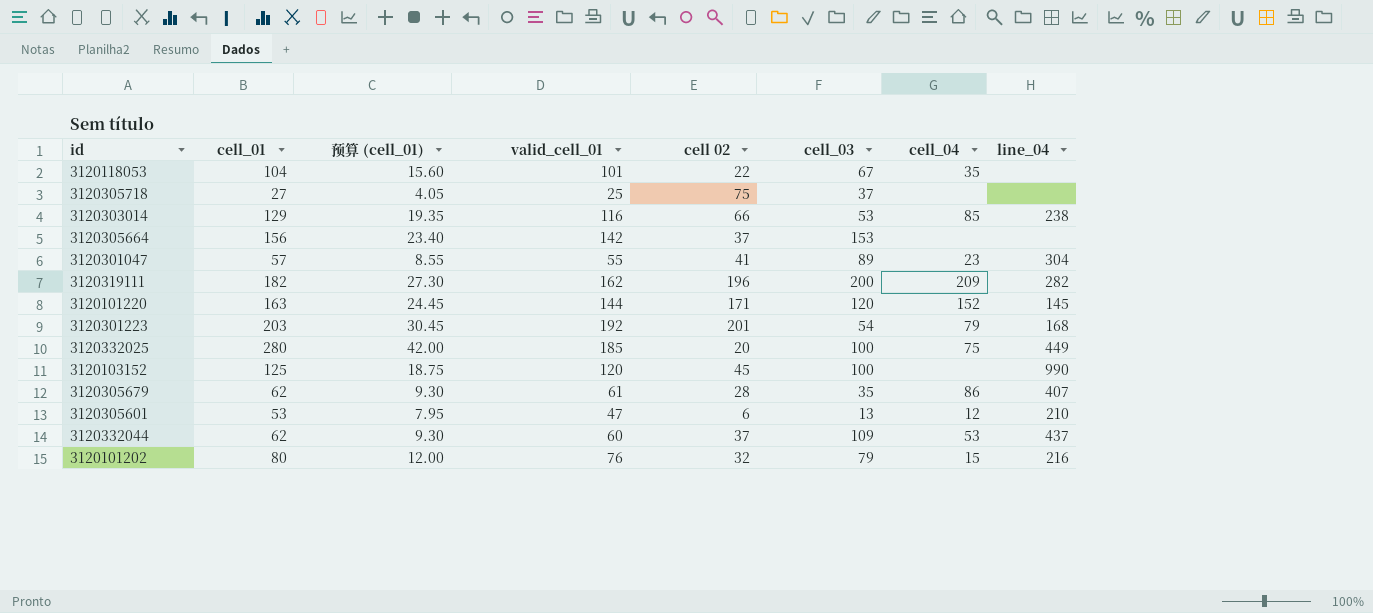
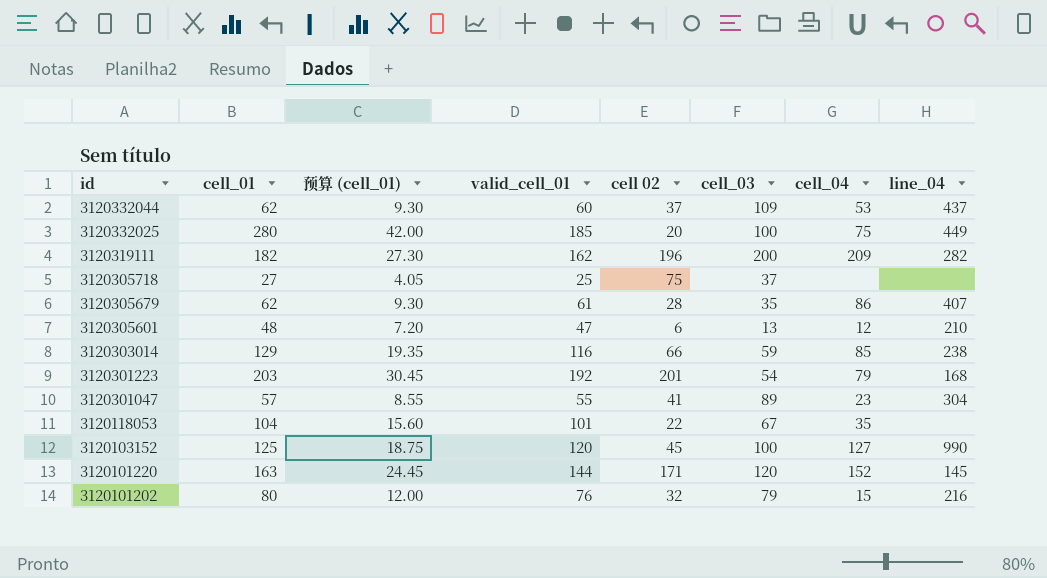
row order: none -> id descending
row 3120305664: 156 | 23.40 | 142 | 37 | 153 | none | none -> none
3120305601 | cell_01: 53 -> 48
3120305601 | 预算 (cell_01): 7.95 -> 7.20
3120303014 | cell_03: 53 -> 59
3120103152 | cell_04: none -> 127

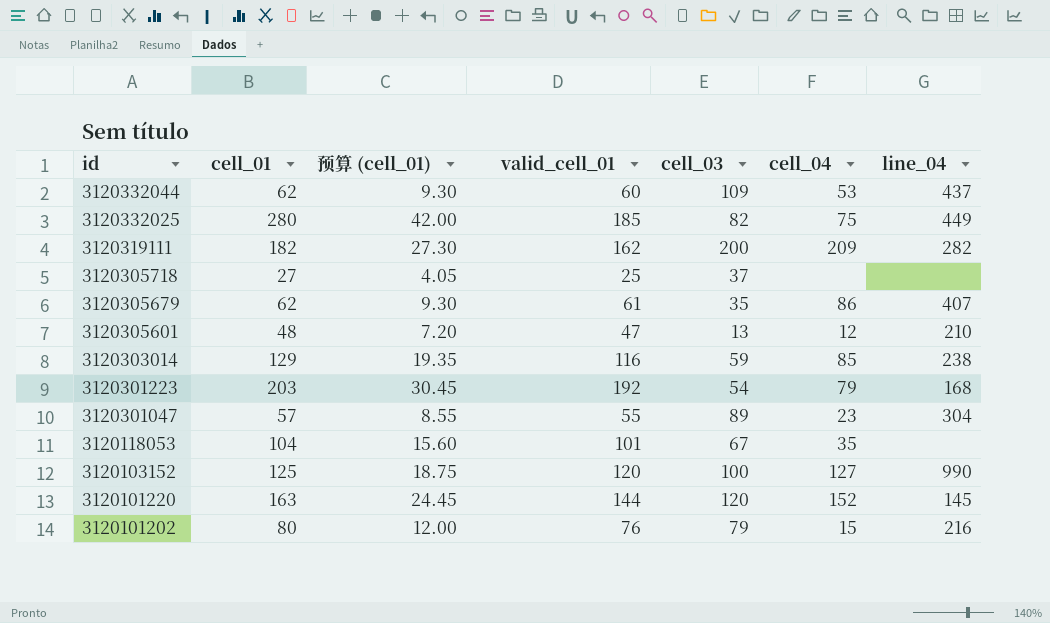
column cell 02 | position: 5 -> none
3120332025 | cell_03: 100 -> 82

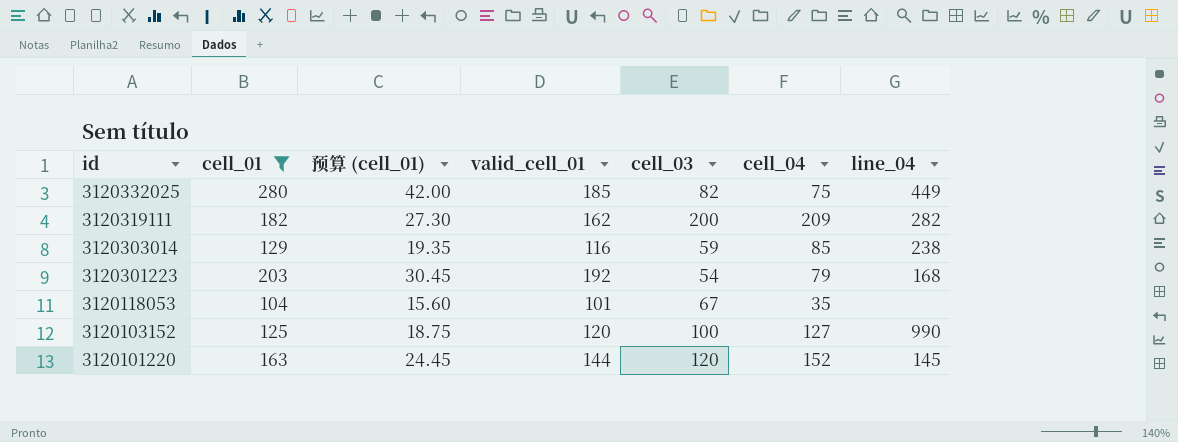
filter: none -> cell_01 >= 104

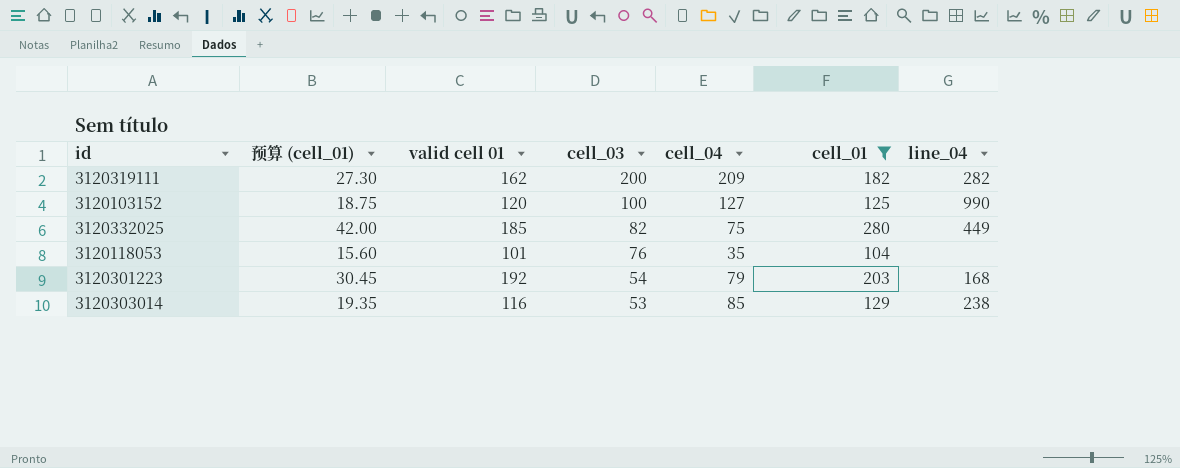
row order: id descending -> cell_03 descending
column name: valid_cell_01 -> valid cell 01
column cell_01 | position: 2 -> 6
row 3120101220: 163 | 24.45 | 144 | 120 | 152 | 145 -> none
3120118053 | cell_03: 67 -> 76
3120303014 | cell_03: 59 -> 53

